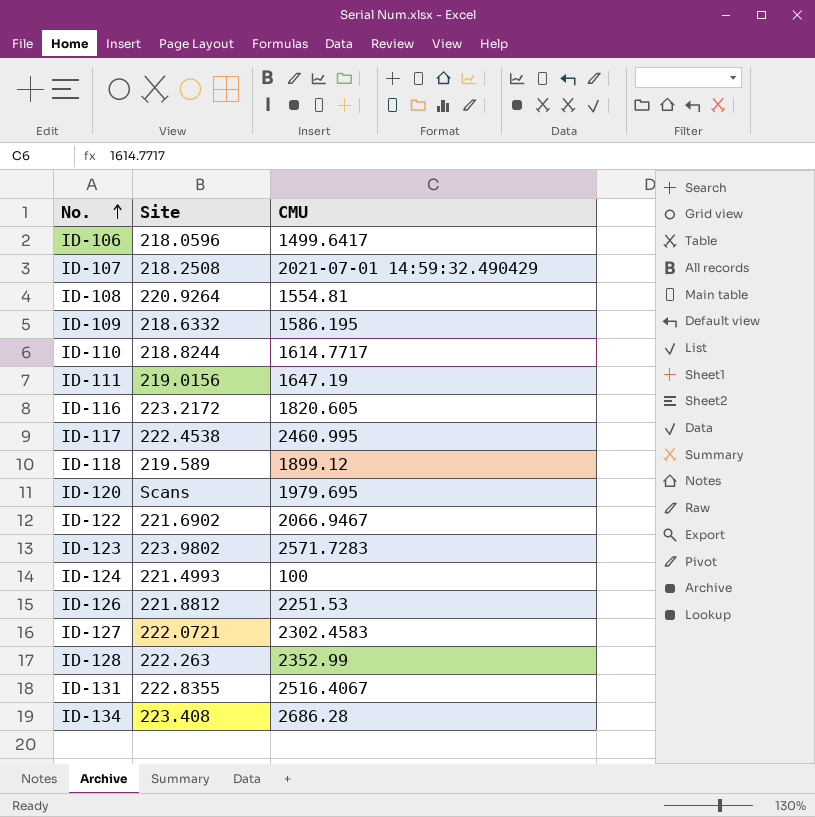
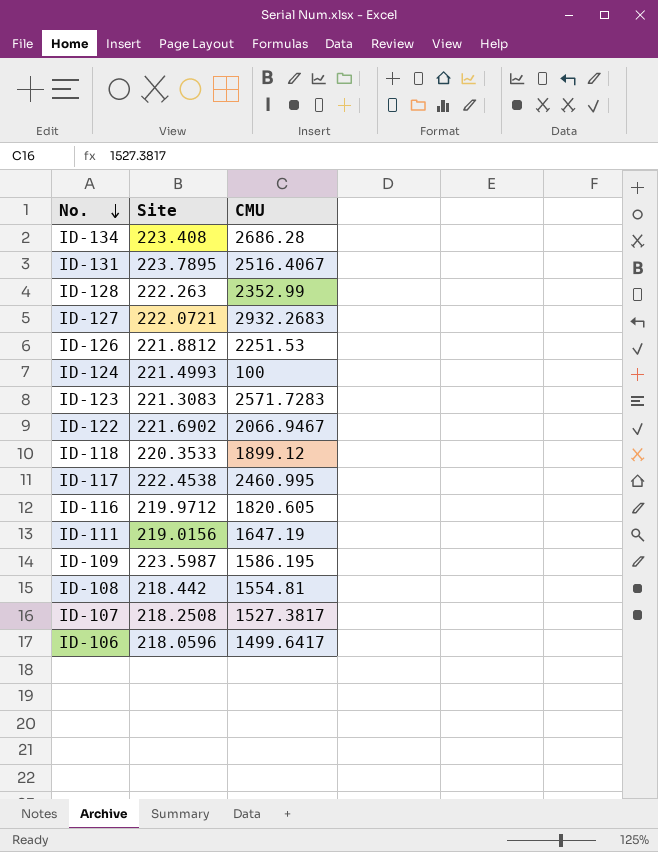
row order: No. ascending -> No. descending
row ID-110: 218.8244 | 1614.7717 -> none
row ID-120: Scans | 1979.695 -> none
ID-131 | Site: 222.8355 -> 223.7895
ID-127 | CMU: 2302.4583 -> 2932.2683
ID-123 | Site: 223.9802 -> 221.3083
ID-118 | Site: 219.589 -> 220.3533
ID-116 | Site: 223.2172 -> 219.9712
ID-109 | Site: 218.6332 -> 223.5987
ID-108 | Site: 220.9264 -> 218.442
ID-107 | CMU: 2021-07-01 14:59:32.490429 -> 1527.3817

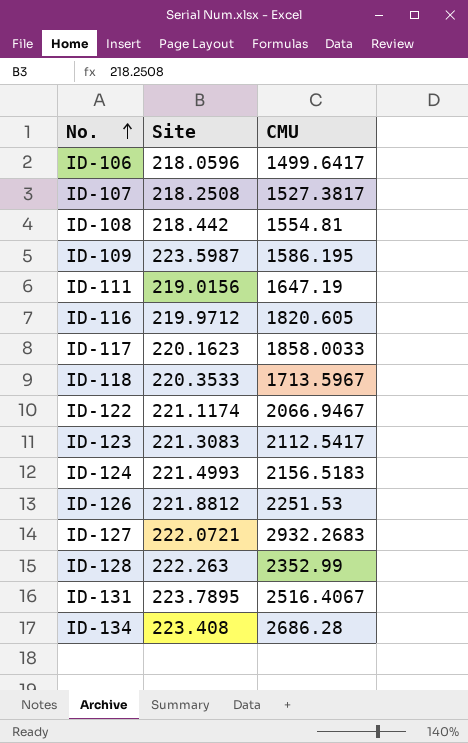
row order: No. descending -> No. ascending
ID-117 | Site: 222.4538 -> 220.1623
ID-117 | CMU: 2460.995 -> 1858.0033
ID-118 | CMU: 1899.12 -> 1713.5967
ID-122 | Site: 221.6902 -> 221.1174
ID-123 | CMU: 2571.7283 -> 2112.5417
ID-124 | CMU: 100 -> 2156.5183

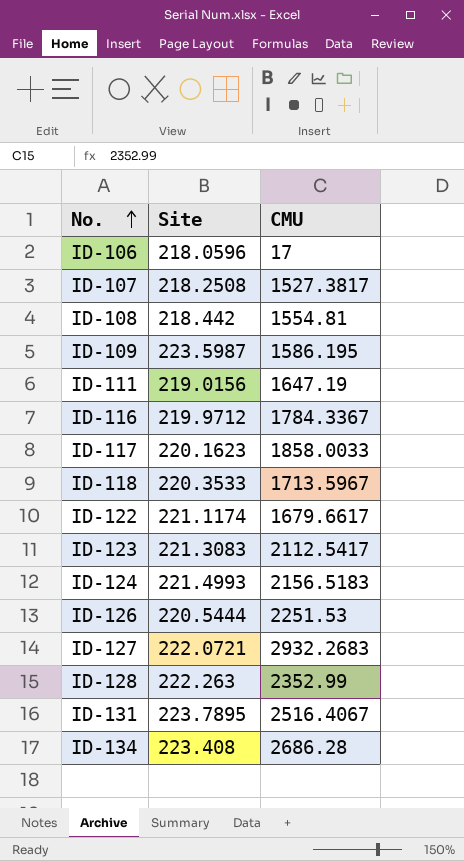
ID-106 | CMU: 1499.6417 -> 17
ID-116 | CMU: 1820.605 -> 1784.3367
ID-122 | CMU: 2066.9467 -> 1679.6617
ID-126 | Site: 221.8812 -> 220.5444

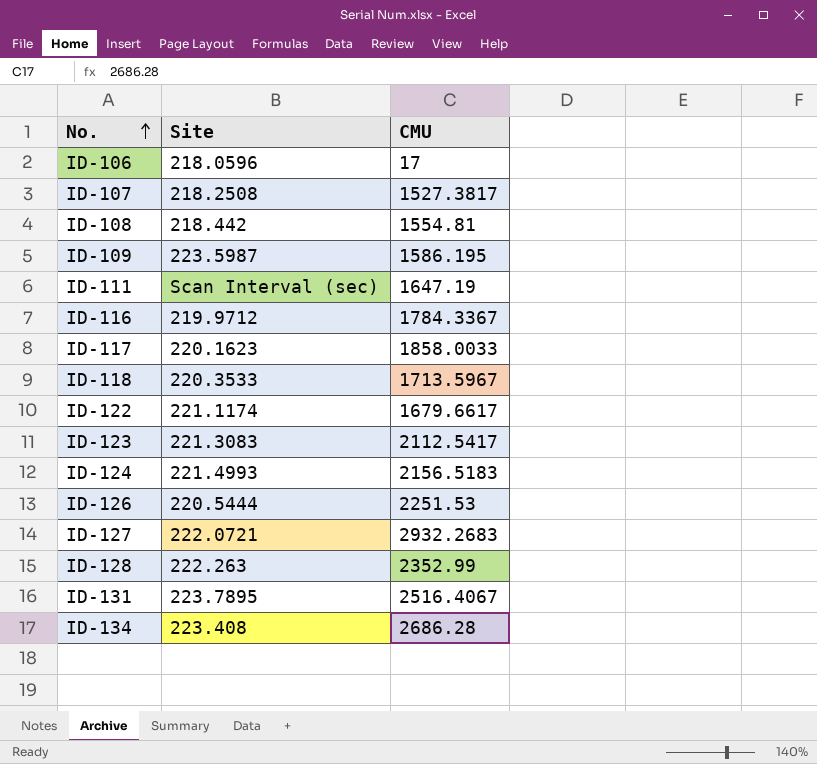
ID-111 | Site: 219.0156 -> Scan Interval (sec)

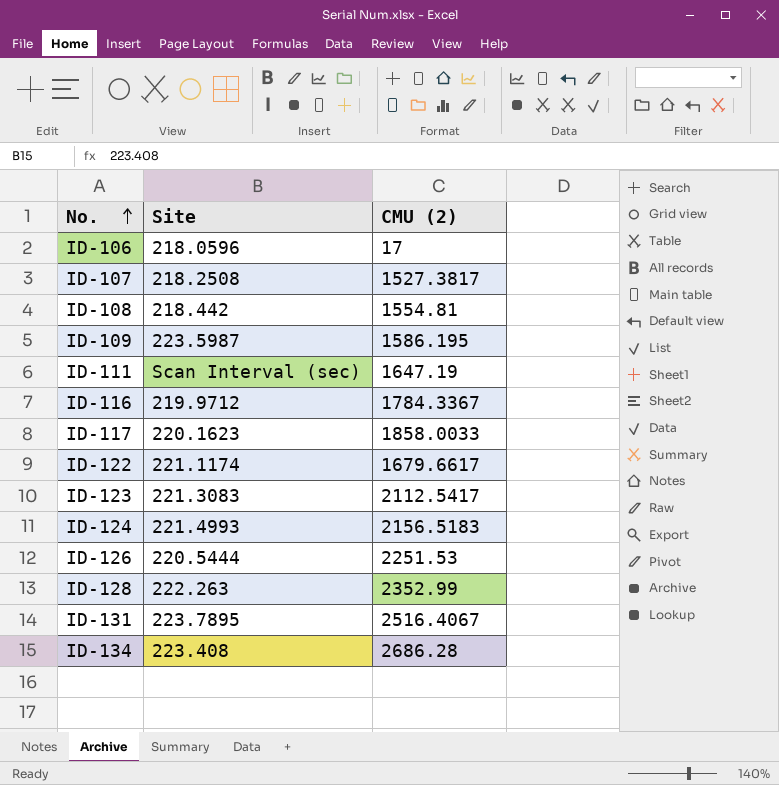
column name: CMU -> CMU (2)
row ID-118: 220.3533 | 1713.5967 -> none
row ID-127: 222.0721 | 2932.2683 -> none

